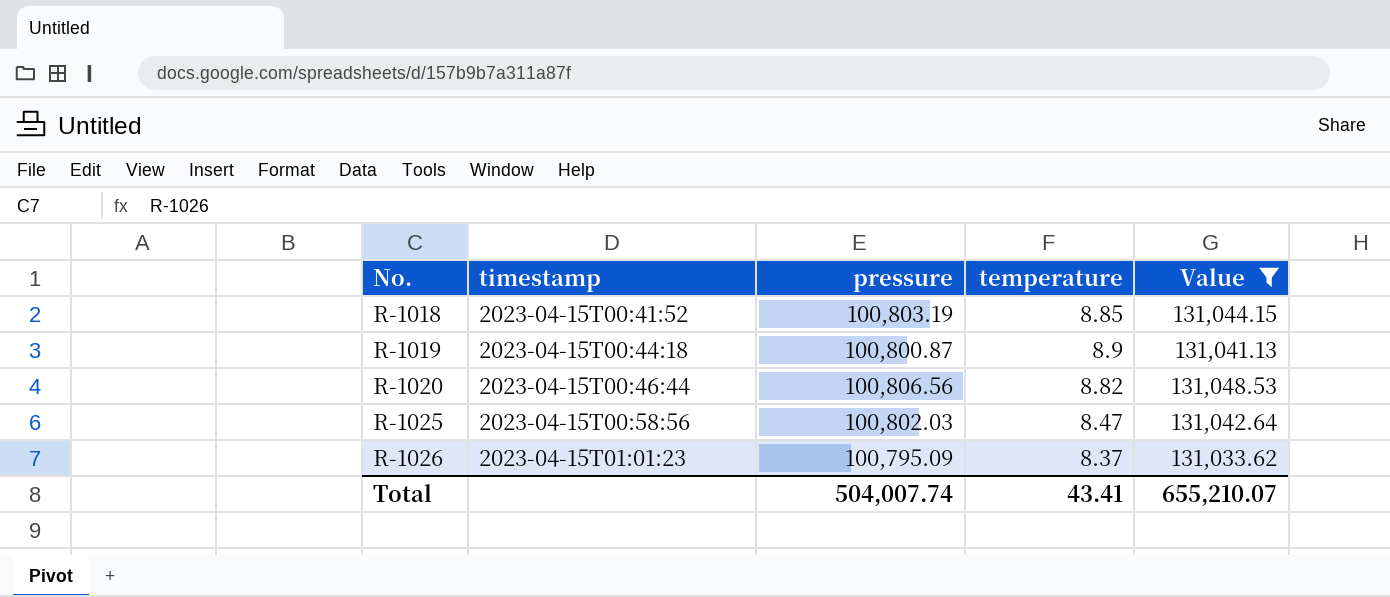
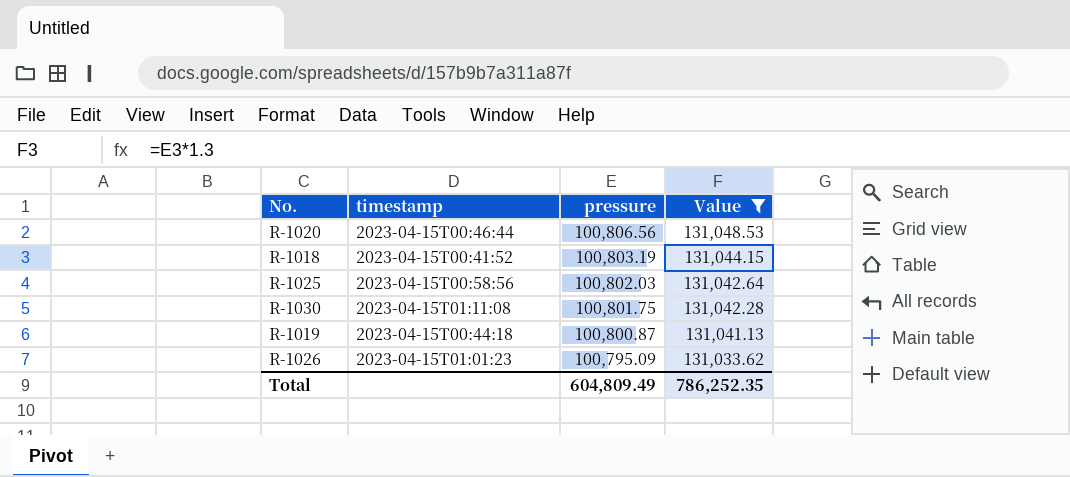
row order: No. ascending -> pressure descending
column temperature | position: 4 -> none
row R-1030: none -> 2023-04-15T01:11:08 | 100,801.75 | 131,042.28
Total | pressure: 504,007.74 -> 604,809.49
Total | Value: 655,210.07 -> 786,252.35

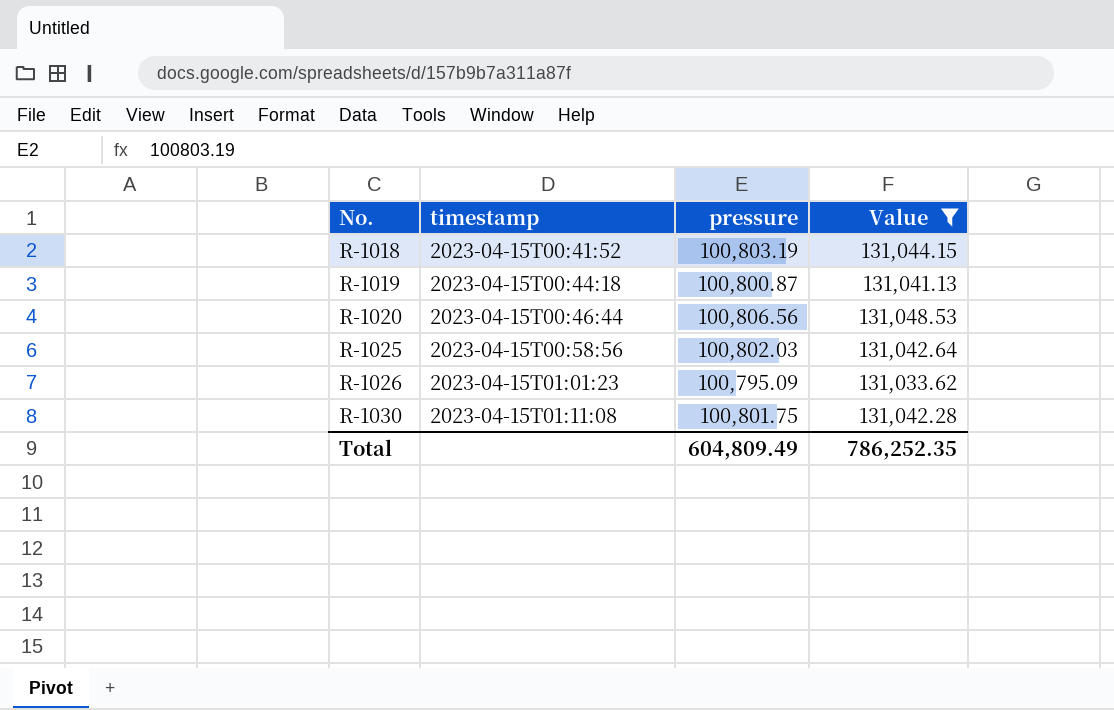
row order: pressure descending -> No. ascending

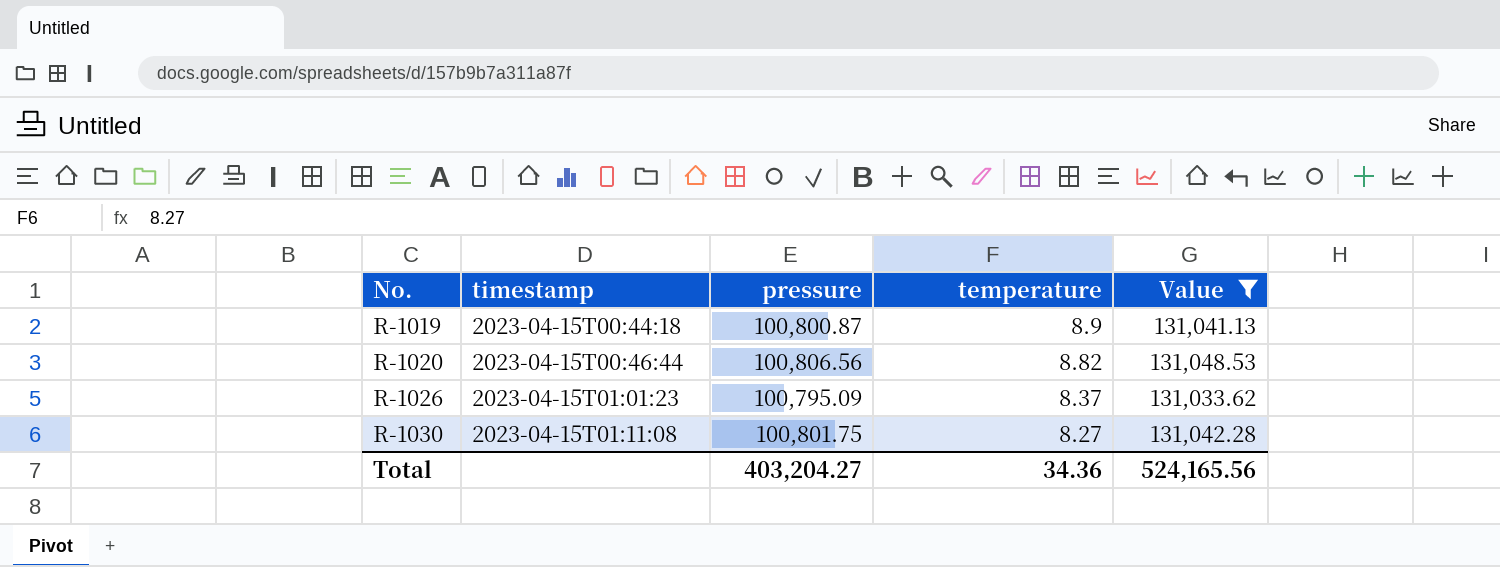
column temperature | position: none -> 4
row R-1018: 2023-04-15T00:41:52 | 100,803.19 | 131,044.15 -> none
row R-1025: 2023-04-15T00:58:56 | 100,802.03 | 131,042.64 -> none
Total | pressure: 604,809.49 -> 403,204.27
Total | Value: 786,252.35 -> 524,165.56

